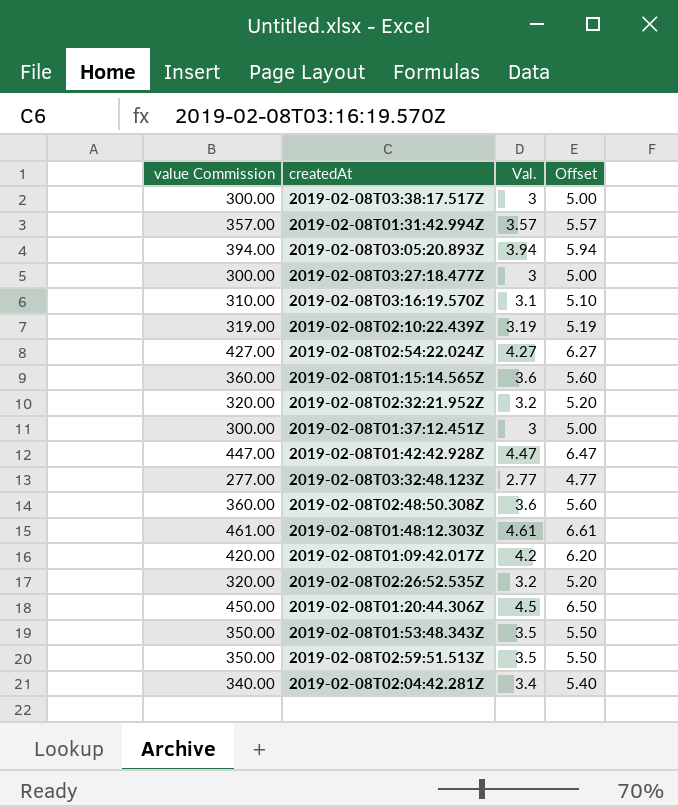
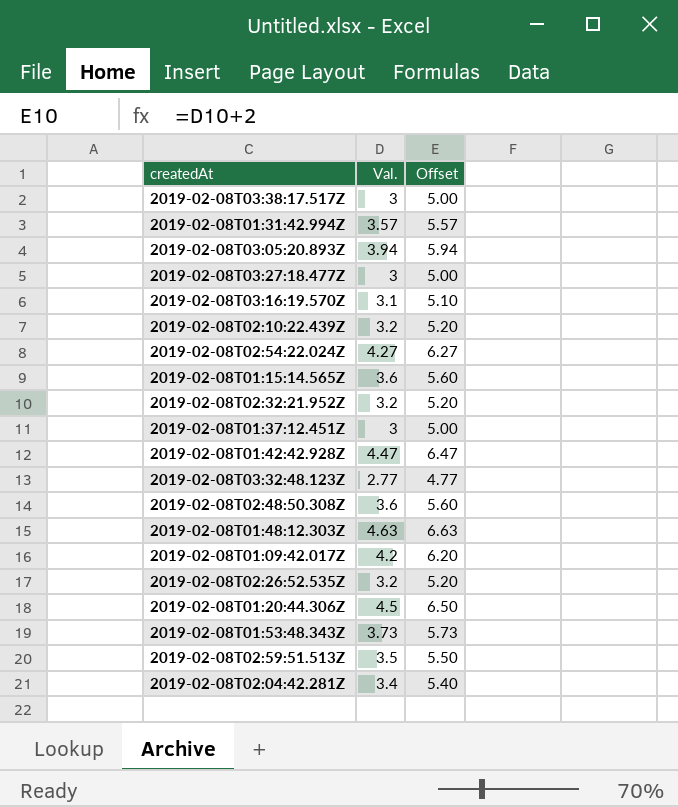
column value Commission | formula: [Val.] * 100 -> none
2019-02-08T02:10:22.439Z | Val.: 3.19 -> 3.2
2019-02-08T02:10:22.439Z | Offset: 5.19 -> 5.20
2019-02-08T01:48:12.303Z | Val.: 4.61 -> 4.63
2019-02-08T01:48:12.303Z | Offset: 6.61 -> 6.63
2019-02-08T01:53:48.343Z | Val.: 3.5 -> 3.73
2019-02-08T01:53:48.343Z | Offset: 5.50 -> 5.73

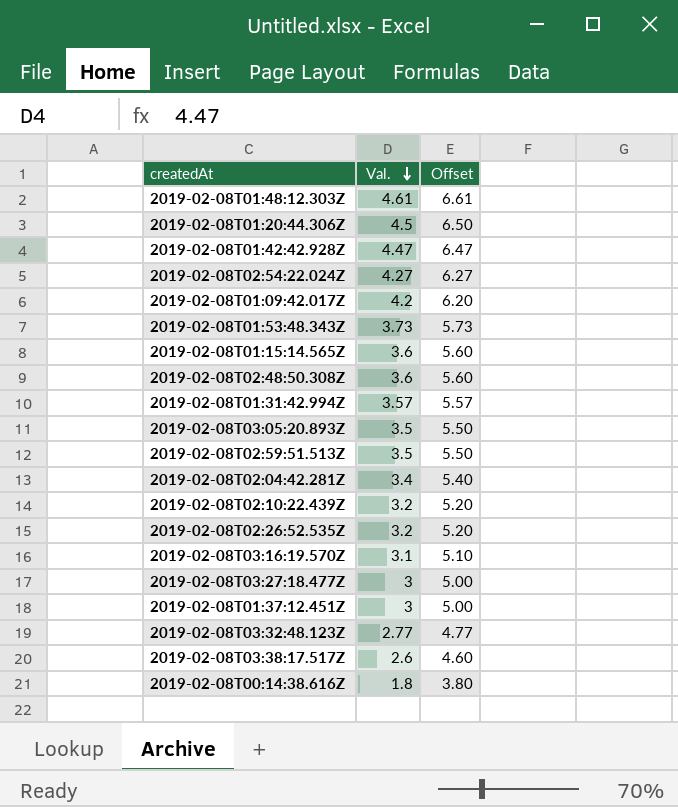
row order: none -> Val. descending
row 2019-02-08T02:32:21.952Z: 3.2 | 5.20 -> none
2019-02-08T01:48:12.303Z | Val.: 4.63 -> 4.61
2019-02-08T01:48:12.303Z | Offset: 6.63 -> 6.61
2019-02-08T03:05:20.893Z | Val.: 3.94 -> 3.5
2019-02-08T03:05:20.893Z | Offset: 5.94 -> 5.50
2019-02-08T03:38:17.517Z | Val.: 3 -> 2.6
2019-02-08T03:38:17.517Z | Offset: 5.00 -> 4.60
row 2019-02-08T00:14:38.616Z: none -> 1.8 | 3.80

